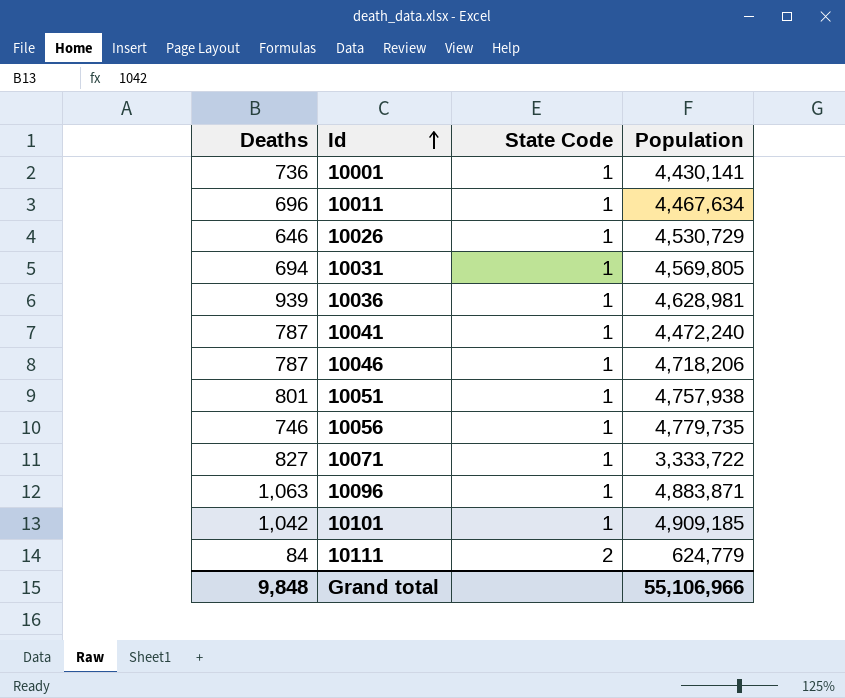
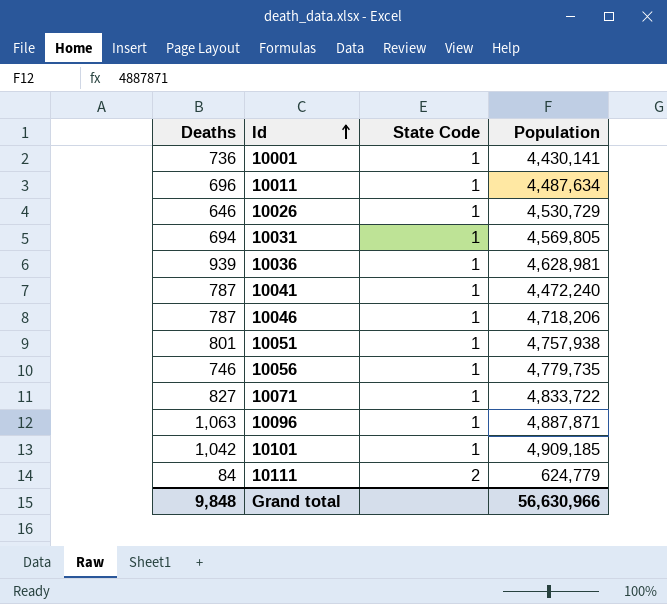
10011 | Population: 4,467,634 -> 4,487,634
10071 | Population: 3,333,722 -> 4,833,722
10096 | Population: 4,883,871 -> 4,887,871
Grand total | Population: 55,106,966 -> 56,630,966

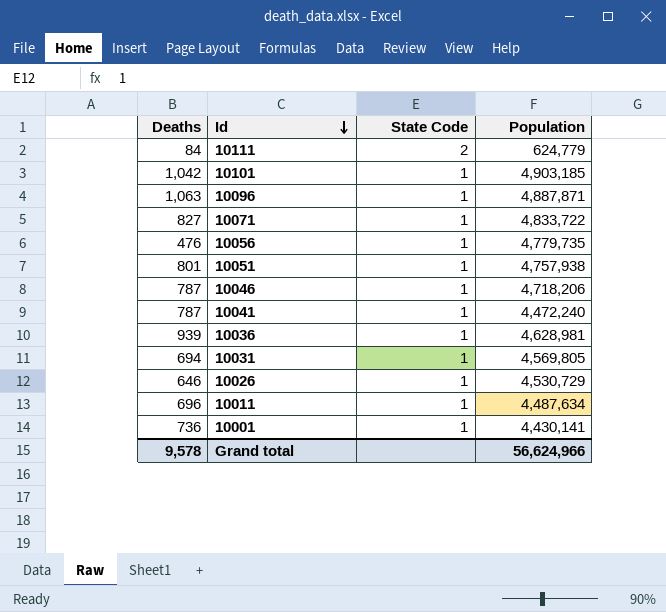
row order: Id ascending -> Id descending
10101 | Population: 4,909,185 -> 4,903,185
10056 | Deaths: 746 -> 476
Grand total | Deaths: 9,848 -> 9,578
Grand total | Population: 56,630,966 -> 56,624,966

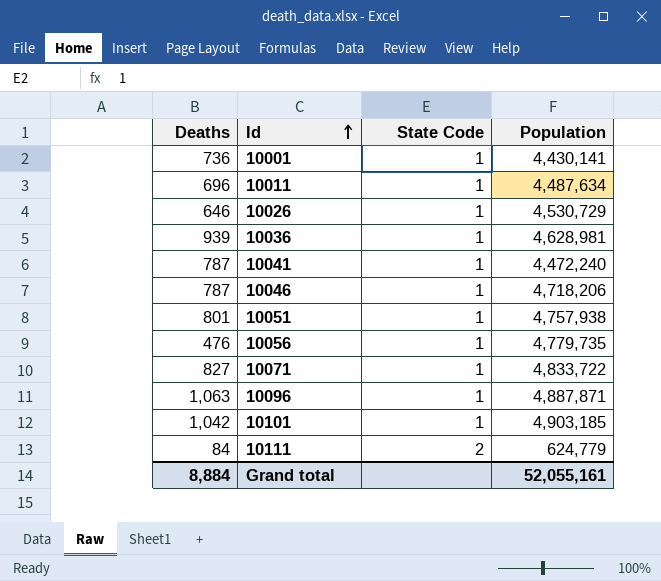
row order: Id descending -> Id ascending
row 10031: 694 | 1 | 4,569,805 -> none
Grand total | Deaths: 9,578 -> 8,884
Grand total | Population: 56,624,966 -> 52,055,161

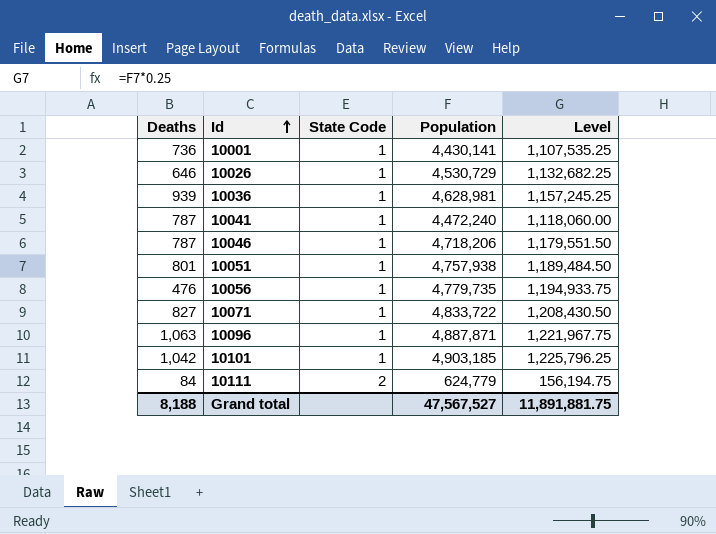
column Level | formula: none -> [Population] * 0.25
row 10011: 696 | 1 | 4,487,634 -> none
Grand total | Deaths: 8,884 -> 8,188
Grand total | Population: 52,055,161 -> 47,567,527

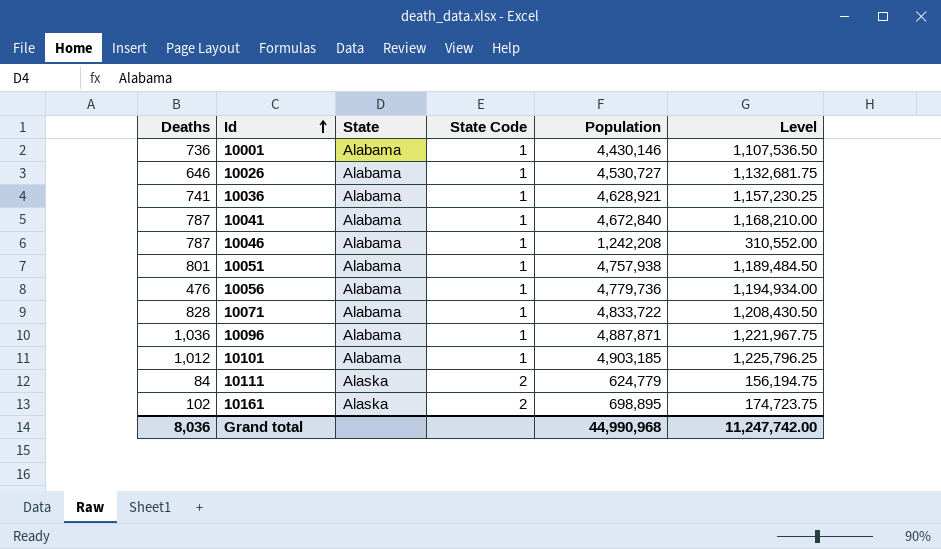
column State | position: none -> 3
10001 | Population: 4,430,141 -> 4,430,146
10001 | Level: 1,107,535.25 -> 1,107,536.50
10026 | Population: 4,530,729 -> 4,530,727
10026 | Level: 1,132,682.25 -> 1,132,681.75
10036 | Deaths: 939 -> 741
10036 | Population: 4,628,981 -> 4,628,921
10036 | Level: 1,157,245.25 -> 1,157,230.25
10041 | Population: 4,472,240 -> 4,672,840
10041 | Level: 1,118,060.00 -> 1,168,210.00
10046 | Population: 4,718,206 -> 1,242,208
10046 | Level: 1,179,551.50 -> 310,552.00
10056 | Population: 4,779,735 -> 4,779,736
10056 | Level: 1,194,933.75 -> 1,194,934.00
10071 | Deaths: 827 -> 828
10096 | Deaths: 1,063 -> 1,036
10101 | Deaths: 1,042 -> 1,012
row 10161: none -> 102 | Alaska | 2 | 698,895 | 174,723.75
Grand total | Deaths: 8,188 -> 8,036
Grand total | Population: 47,567,527 -> 44,990,968
Grand total | Level: 11,891,881.75 -> 11,247,742.00

